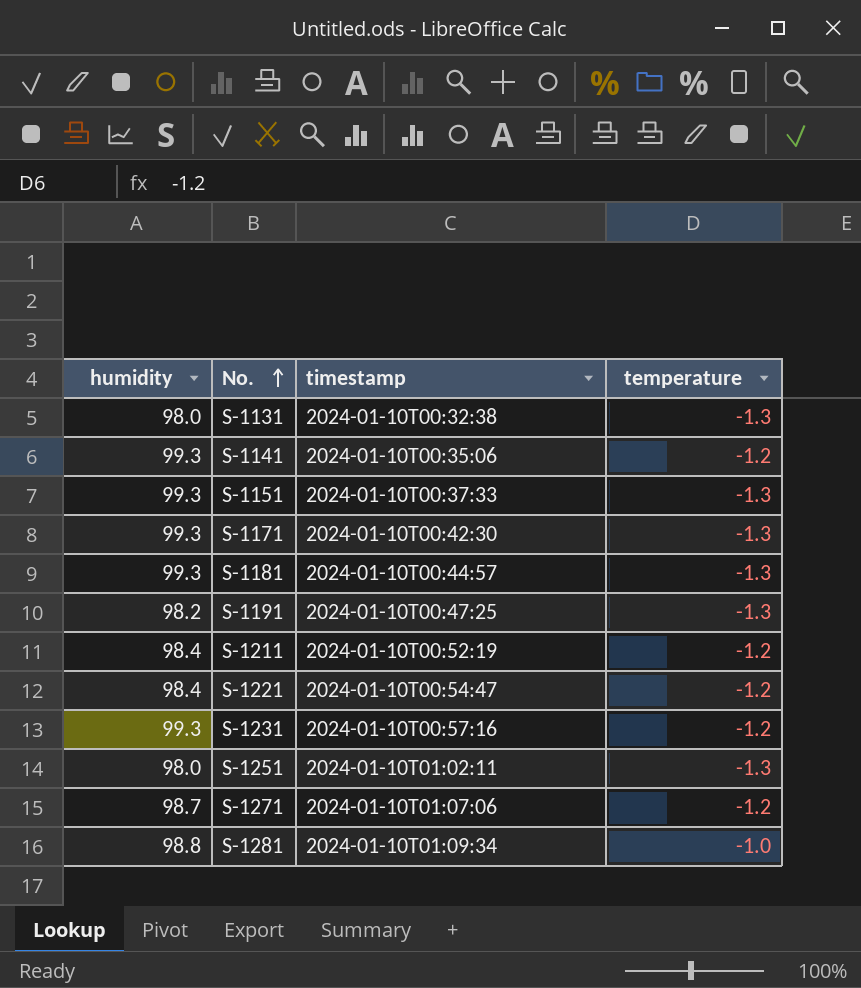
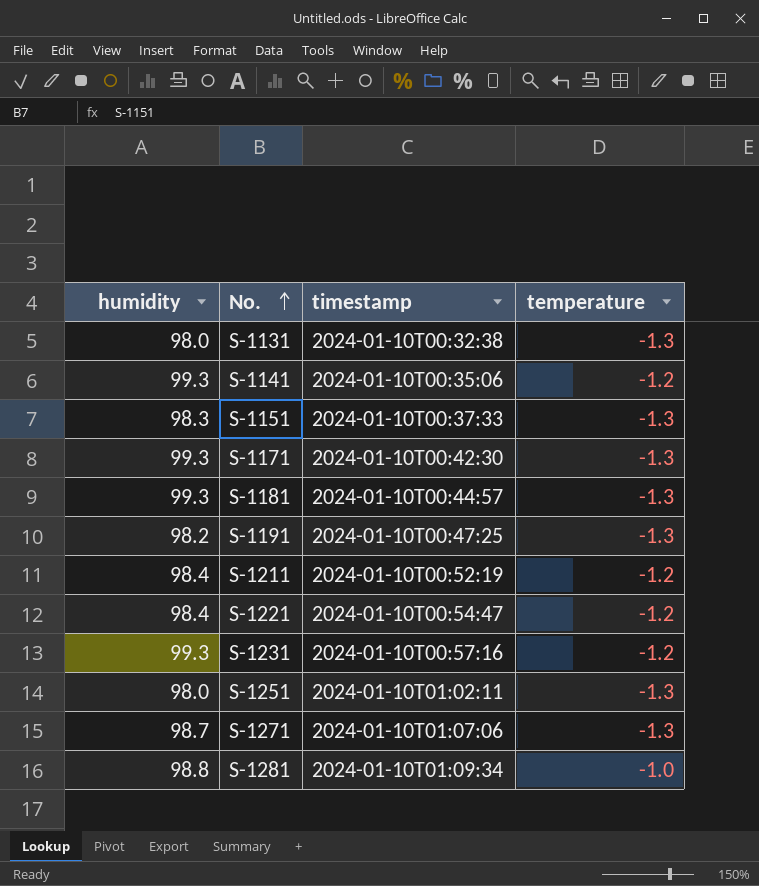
S-1151 | humidity: 99.3 -> 98.3
S-1271 | temperature: -1.2 -> -1.3

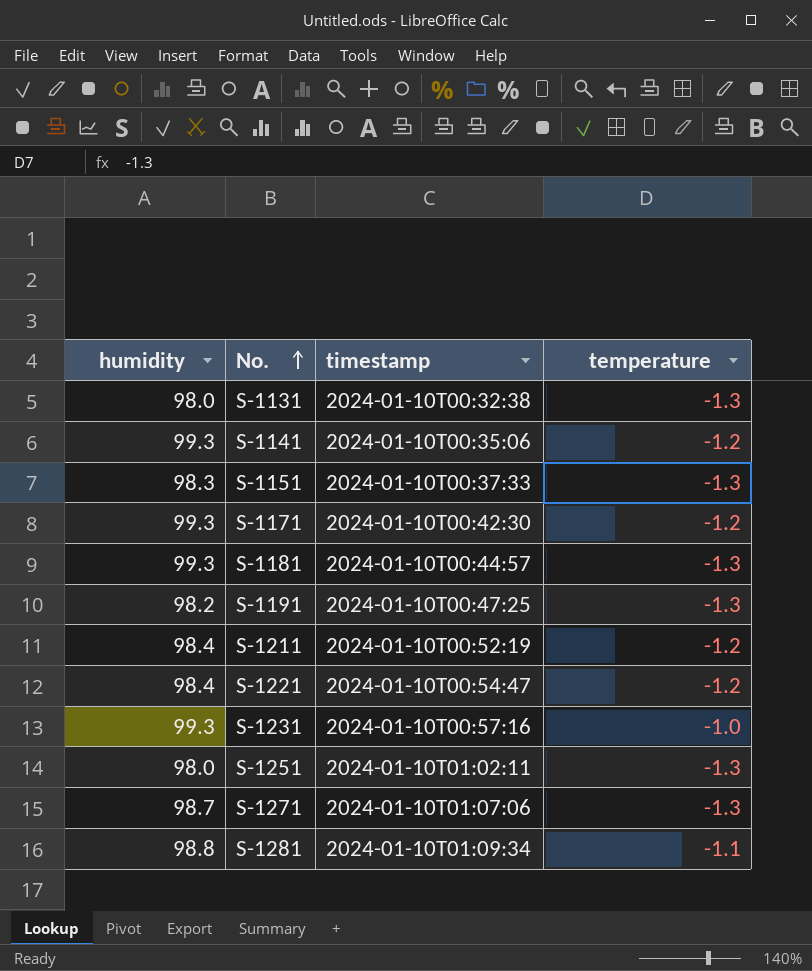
S-1171 | temperature: -1.3 -> -1.2
S-1231 | temperature: -1.2 -> -1.0
S-1281 | temperature: -1.0 -> -1.1

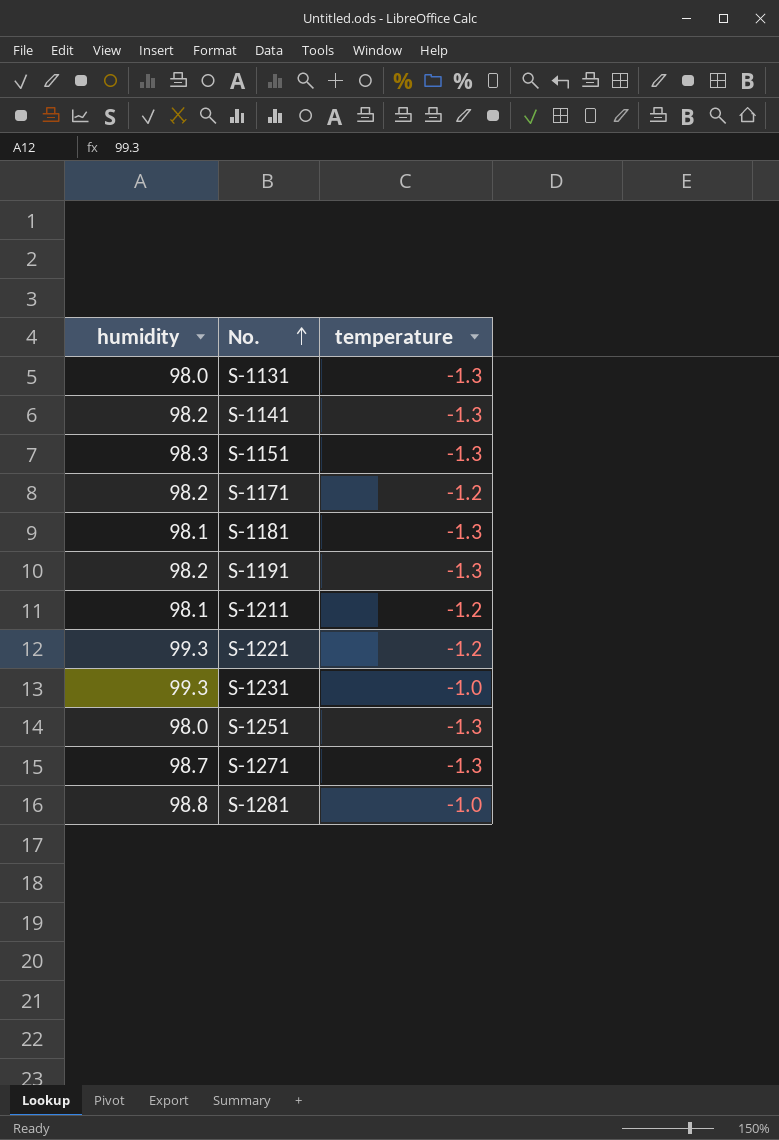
column timestamp | position: 3 -> none
S-1141 | humidity: 99.3 -> 98.2
S-1141 | temperature: -1.2 -> -1.3
S-1171 | humidity: 99.3 -> 98.2
S-1181 | humidity: 99.3 -> 98.1
S-1211 | humidity: 98.4 -> 98.1
S-1221 | humidity: 98.4 -> 99.3
S-1281 | temperature: -1.1 -> -1.0

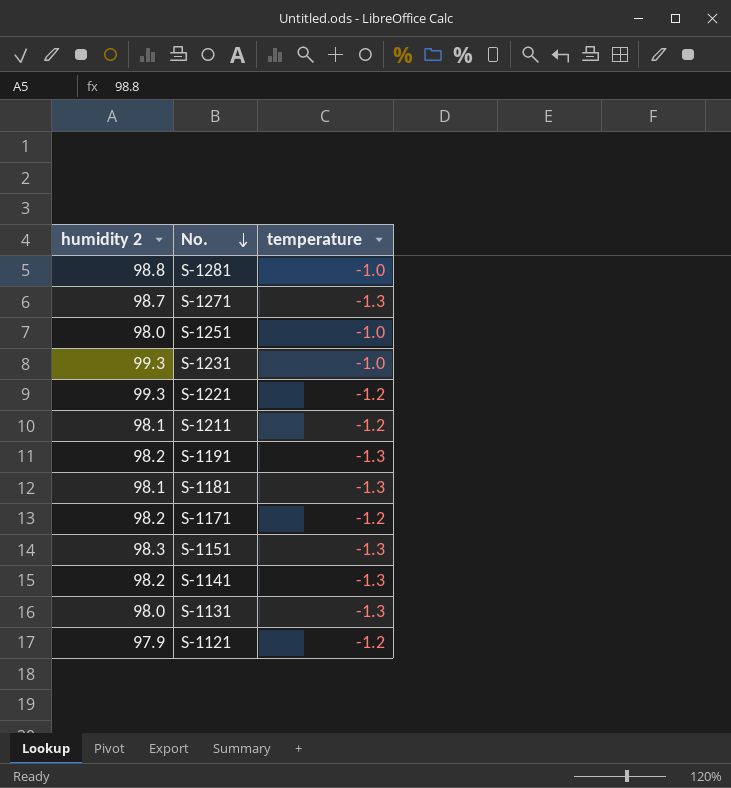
row order: No. ascending -> No. descending
column name: humidity -> humidity 2
S-1251 | temperature: -1.3 -> -1.0
row S-1121: none -> 97.9 | -1.2

